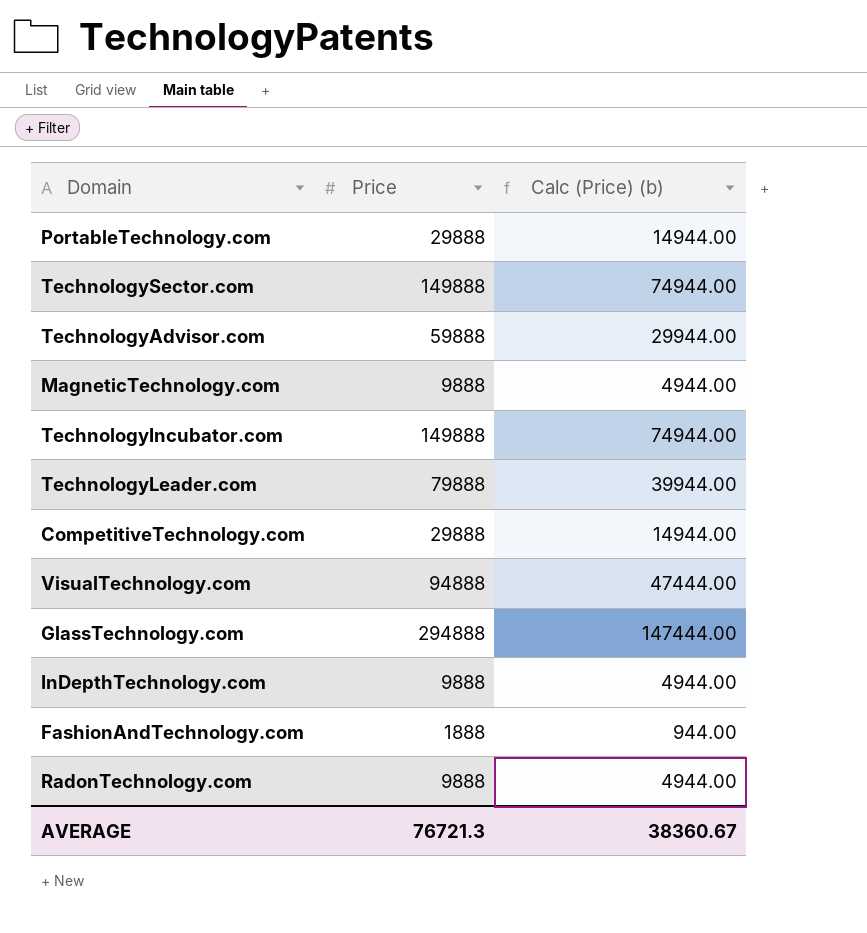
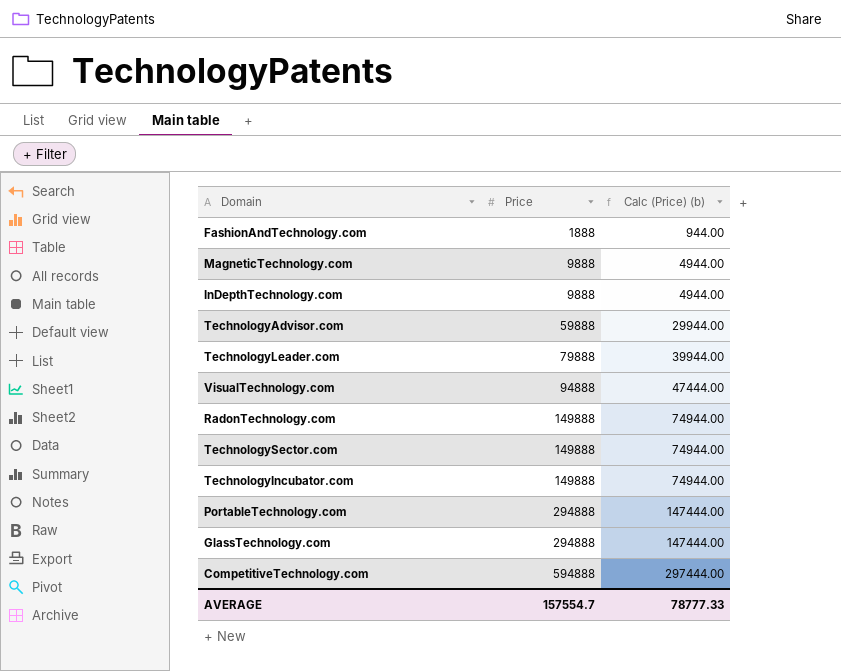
row order: none -> Price ascending
RadonTechnology.com | Price: 9888 -> 149888
RadonTechnology.com | Calc (Price) (b): 4944.00 -> 74944.00
PortableTechnology.com | Price: 29888 -> 294888
PortableTechnology.com | Calc (Price) (b): 14944.00 -> 147444.00
CompetitiveTechnology.com | Price: 29888 -> 594888
CompetitiveTechnology.com | Calc (Price) (b): 14944.00 -> 297444.00
AVERAGE | Price: 76721.3 -> 157554.7
AVERAGE | Calc (Price) (b): 38360.67 -> 78777.33

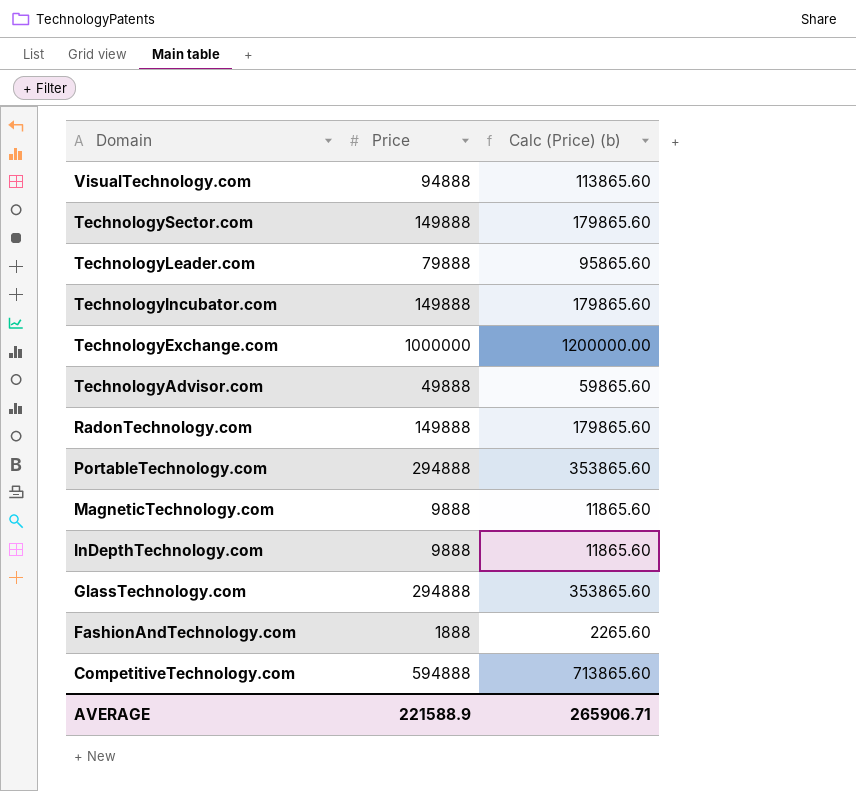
row order: Price ascending -> Domain descending
column Calc (Price) (b) | formula: [Price] * 0.5 -> [Price] * 1.2
row TechnologyExchange.com: none -> 1000000 | 1200000.00
TechnologyAdvisor.com | Price: 59888 -> 49888
AVERAGE | Price: 157554.7 -> 221588.9
AVERAGE | Calc (Price) (b): 78777.33 -> 265906.71

